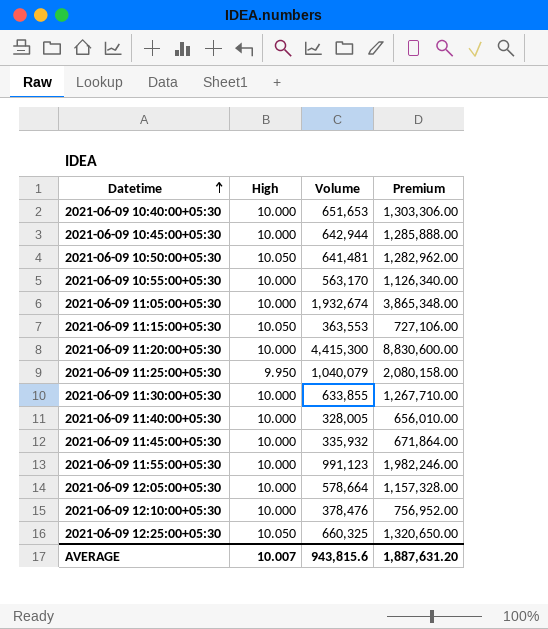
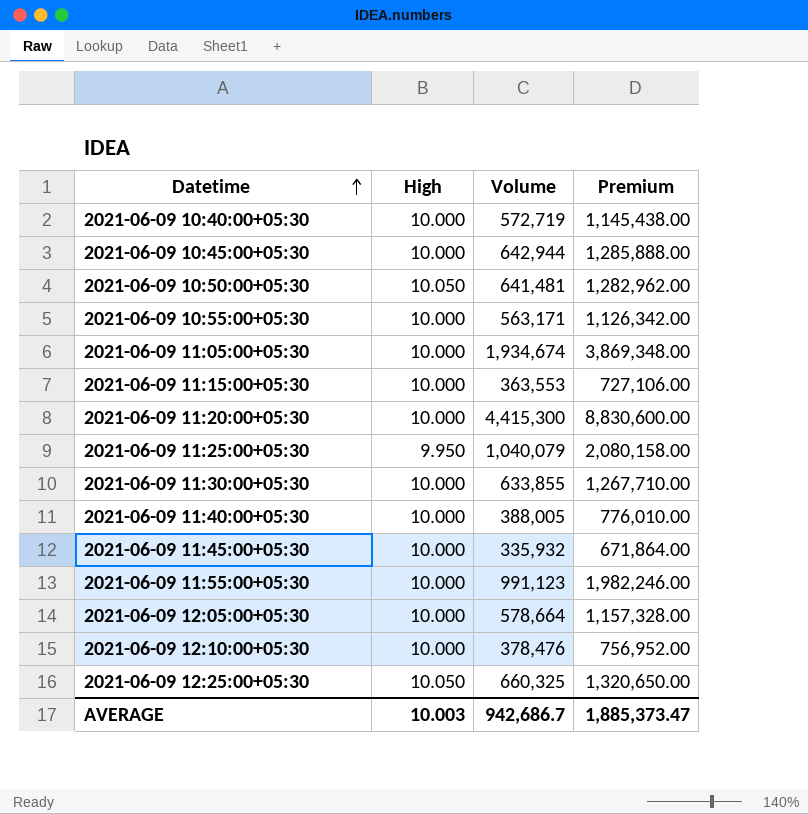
2021-06-09 10:40:00+05:30 | Volume: 651,653 -> 572,719
2021-06-09 10:40:00+05:30 | Premium: 1,303,306.00 -> 1,145,438.00
2021-06-09 10:55:00+05:30 | Volume: 563,170 -> 563,171
2021-06-09 10:55:00+05:30 | Premium: 1,126,340.00 -> 1,126,342.00
2021-06-09 11:05:00+05:30 | Volume: 1,932,674 -> 1,934,674
2021-06-09 11:05:00+05:30 | Premium: 3,865,348.00 -> 3,869,348.00
2021-06-09 11:15:00+05:30 | High: 10.050 -> 10.000
2021-06-09 11:40:00+05:30 | Volume: 328,005 -> 388,005
2021-06-09 11:40:00+05:30 | Premium: 656,010.00 -> 776,010.00
AVERAGE | High: 10.007 -> 10.003
AVERAGE | Volume: 943,815.6 -> 942,686.7
AVERAGE | Premium: 1,887,631.20 -> 1,885,373.47

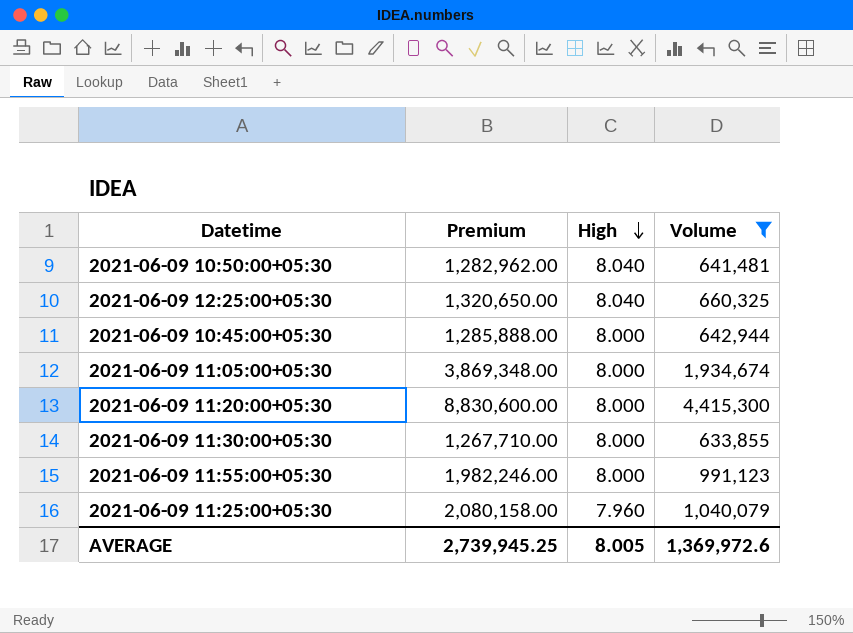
filter: none -> Volume >= 633,855
row order: Datetime ascending -> High descending
column Premium | position: 4 -> 2
2021-06-09 10:50:00+05:30 | High: 10.050 -> 8.040
2021-06-09 12:25:00+05:30 | High: 10.050 -> 8.040
2021-06-09 10:45:00+05:30 | High: 10.000 -> 8.000
2021-06-09 11:05:00+05:30 | High: 10.000 -> 8.000
2021-06-09 11:20:00+05:30 | High: 10.000 -> 8.000
2021-06-09 11:30:00+05:30 | High: 10.000 -> 8.000
2021-06-09 11:55:00+05:30 | High: 10.000 -> 8.000
2021-06-09 11:25:00+05:30 | High: 9.950 -> 7.960
AVERAGE | Premium: 1,885,373.47 -> 2,739,945.25
AVERAGE | High: 10.003 -> 8.005
AVERAGE | Volume: 942,686.7 -> 1,369,972.6

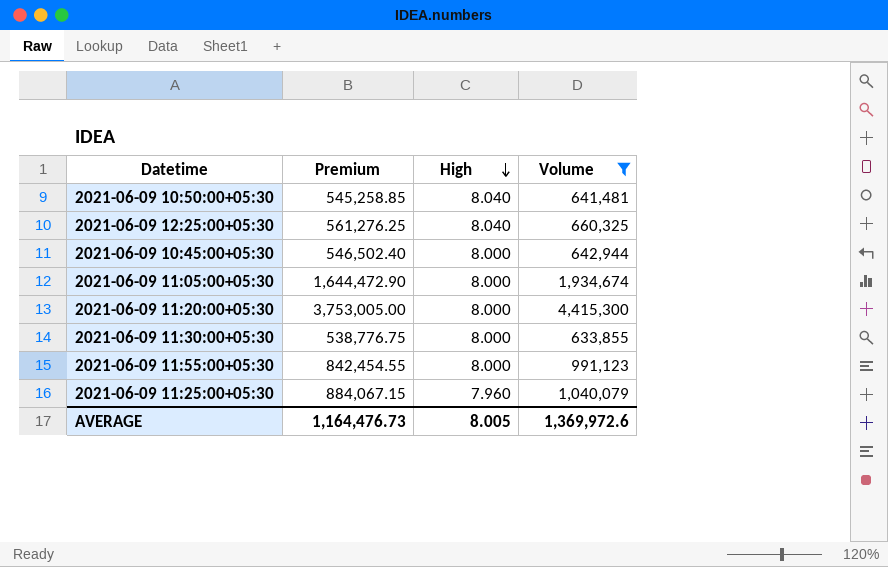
column Premium | formula: [Volume] * 2 -> [Volume] * 0.85
AVERAGE | Premium: 2,739,945.25 -> 1,164,476.73

